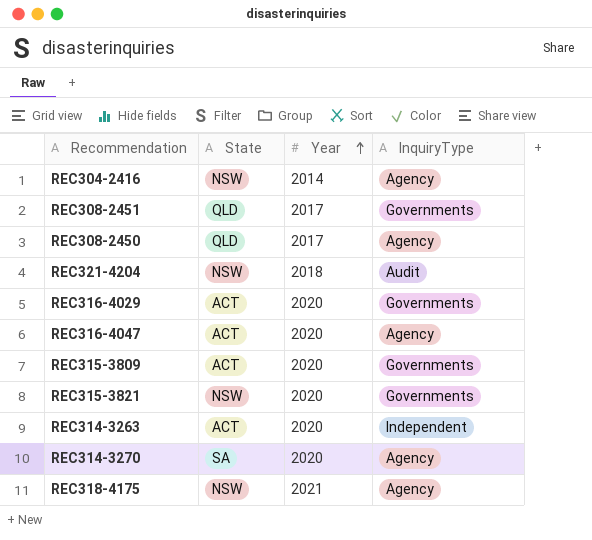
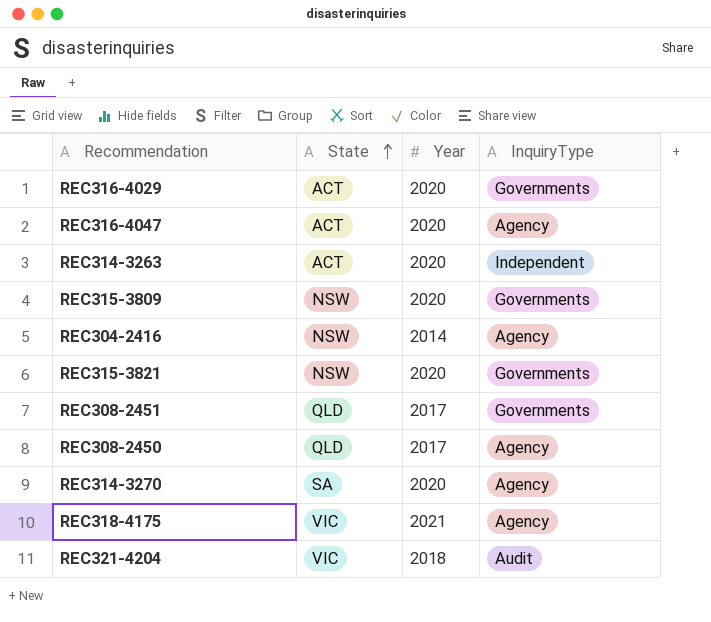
row order: Year ascending -> State ascending
REC315-3809 | State: ACT -> NSW
REC318-4175 | State: NSW -> VIC
REC321-4204 | State: NSW -> VIC

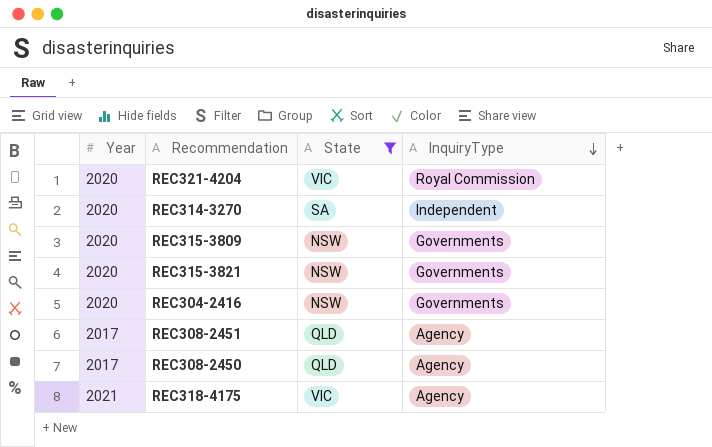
filter: none -> State != ACT
row order: State ascending -> InquiryType descending
column Year | position: 3 -> 1
REC321-4204 | Year: 2018 -> 2020
REC321-4204 | InquiryType: Audit -> Royal Commission
REC314-3270 | InquiryType: Agency -> Independent
REC304-2416 | Year: 2014 -> 2020
REC304-2416 | InquiryType: Agency -> Governments
REC308-2451 | InquiryType: Governments -> Agency

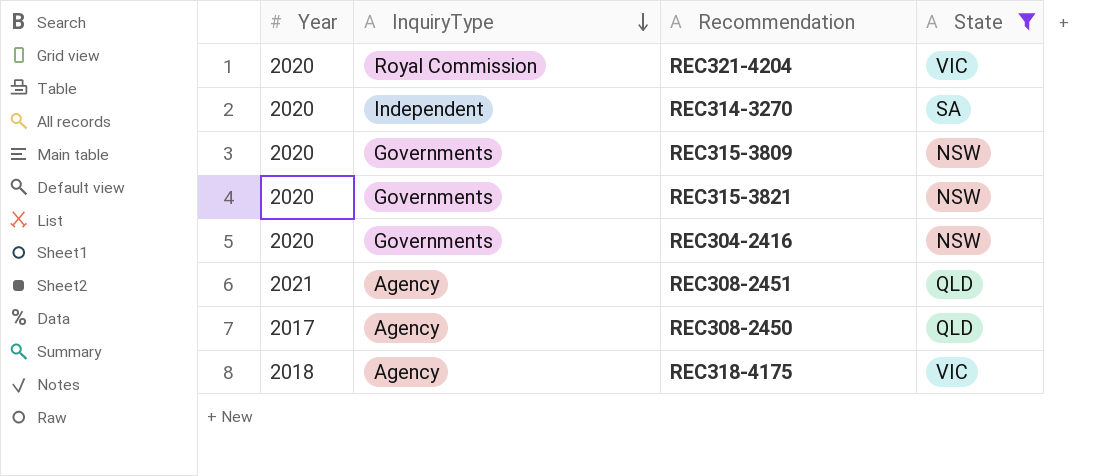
column InquiryType | position: 4 -> 2
REC308-2451 | Year: 2017 -> 2021
REC318-4175 | Year: 2021 -> 2018

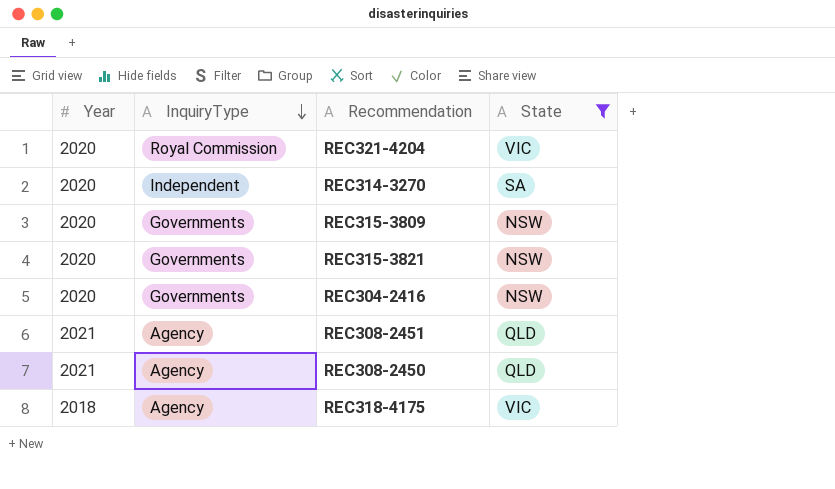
REC308-2450 | Year: 2017 -> 2021

